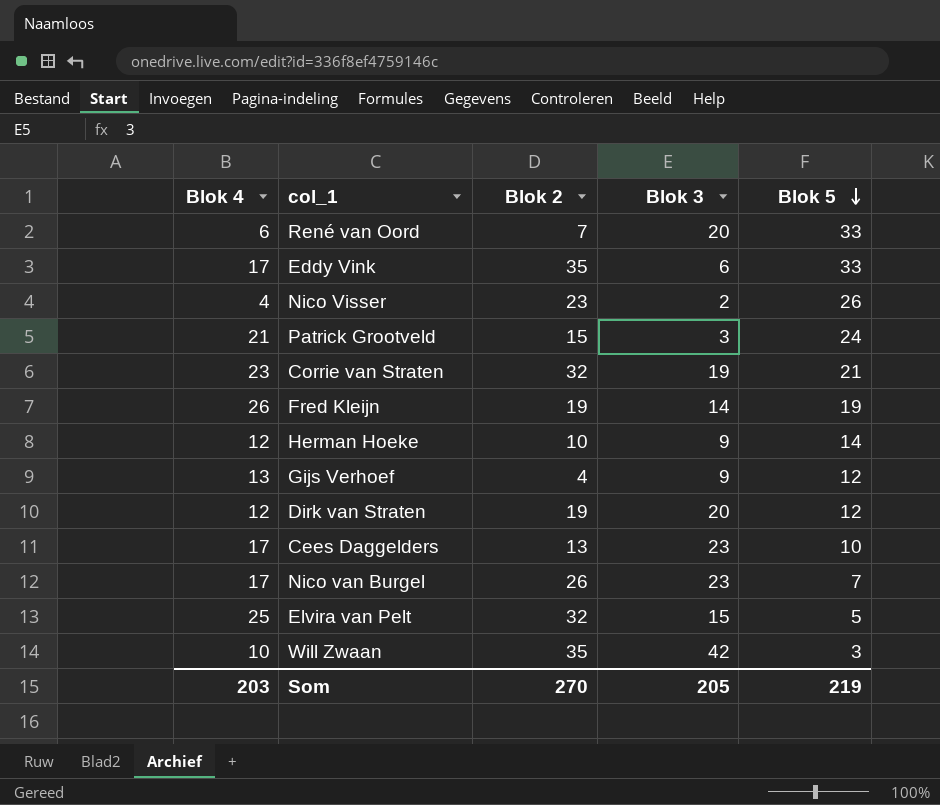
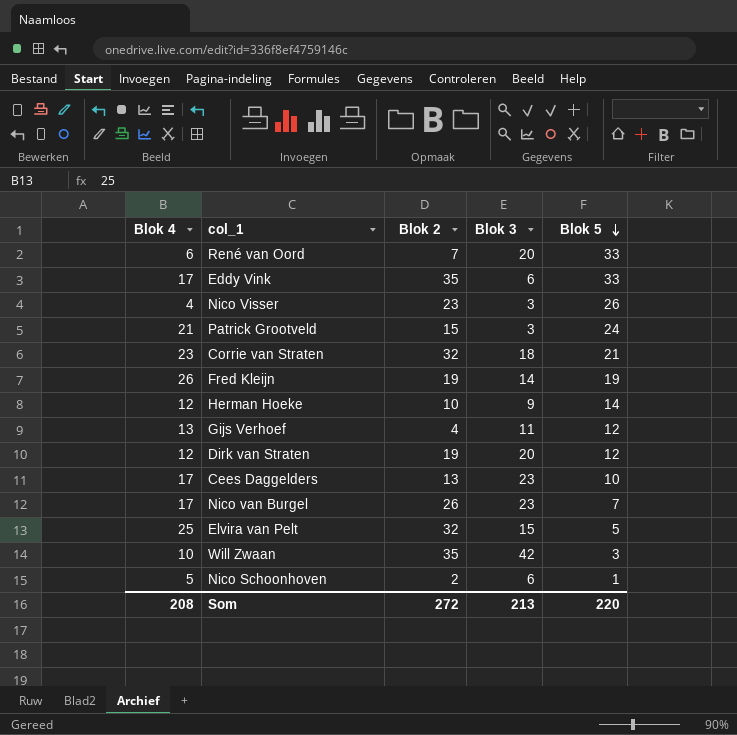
Nico Visser | Blok 3: 2 -> 3
Corrie van Straten | Blok 3: 19 -> 18
Gijs Verhoef | Blok 3: 9 -> 11
row Nico Schoonhoven: none -> 5 | 2 | 6 | 1
Som | Blok 4: 203 -> 208
Som | Blok 2: 270 -> 272
Som | Blok 3: 205 -> 213
Som | Blok 5: 219 -> 220

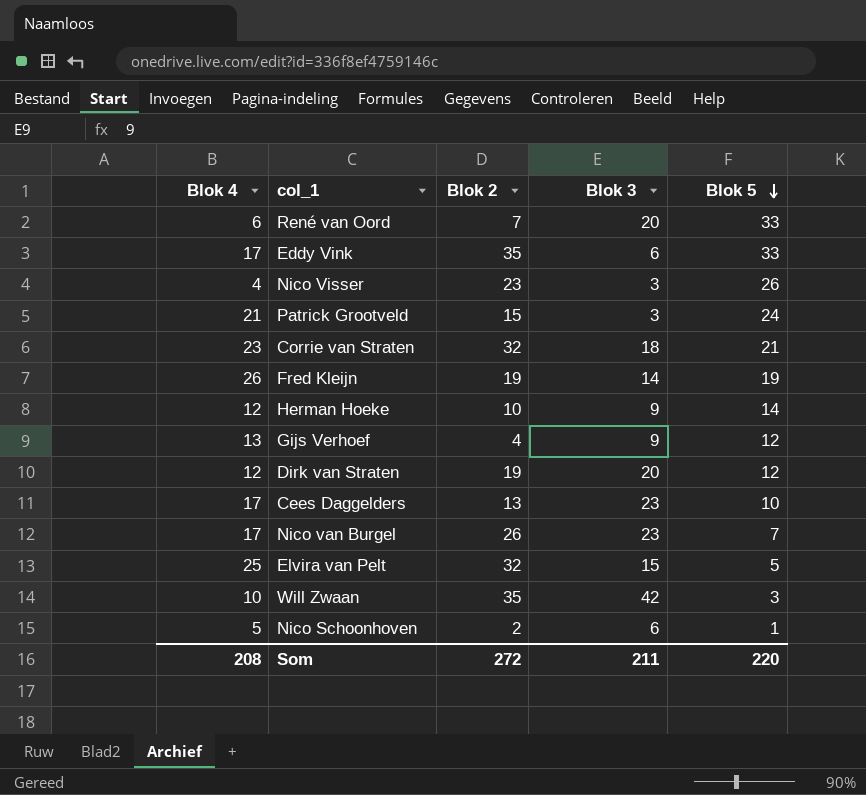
Gijs Verhoef | Blok 3: 11 -> 9
Som | Blok 3: 213 -> 211

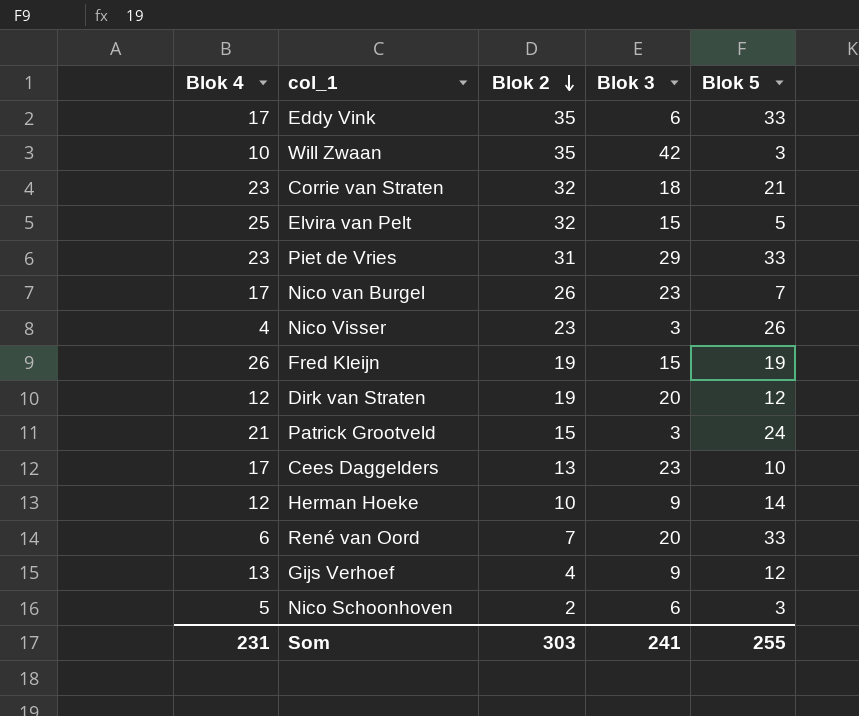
row order: Blok 5 descending -> Blok 2 descending
row Piet de Vries: none -> 23 | 31 | 29 | 33
Fred Kleijn | Blok 3: 14 -> 15
Nico Schoonhoven | Blok 5: 1 -> 3
Som | Blok 4: 208 -> 231
Som | Blok 2: 272 -> 303
Som | Blok 3: 211 -> 241
Som | Blok 5: 220 -> 255

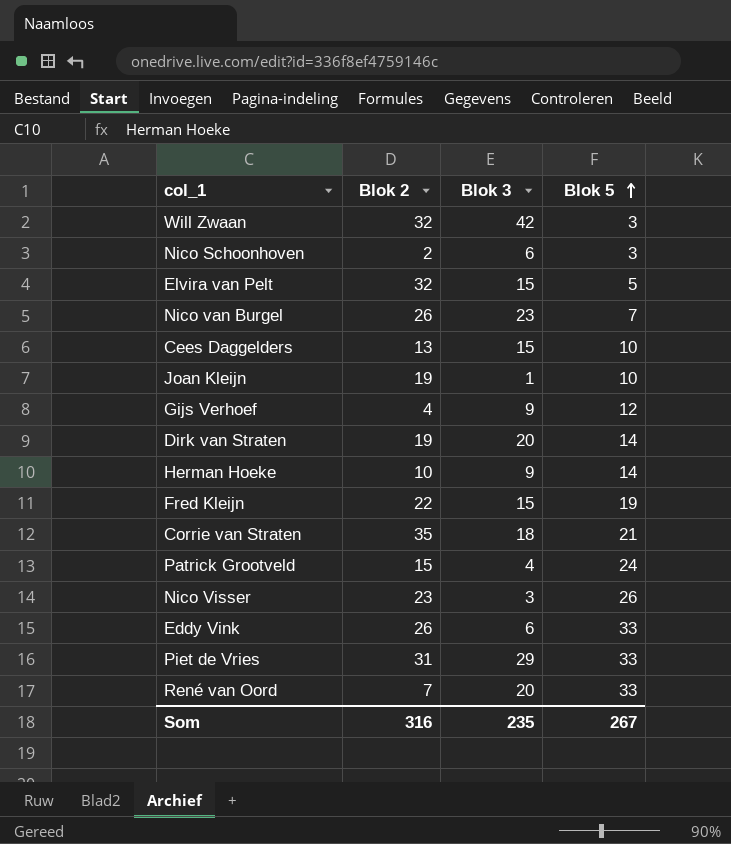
row order: Blok 2 descending -> Blok 5 ascending
column Blok 4 | position: 1 -> none
Will Zwaan | Blok 2: 35 -> 32
Cees Daggelders | Blok 3: 23 -> 15
row Joan Kleijn: none -> 19 | 1 | 10
Dirk van Straten | Blok 5: 12 -> 14
Fred Kleijn | Blok 2: 19 -> 22
Corrie van Straten | Blok 2: 32 -> 35
Patrick Grootveld | Blok 3: 3 -> 4
Eddy Vink | Blok 2: 35 -> 26
Som | Blok 2: 303 -> 316
Som | Blok 3: 241 -> 235
Som | Blok 5: 255 -> 267

